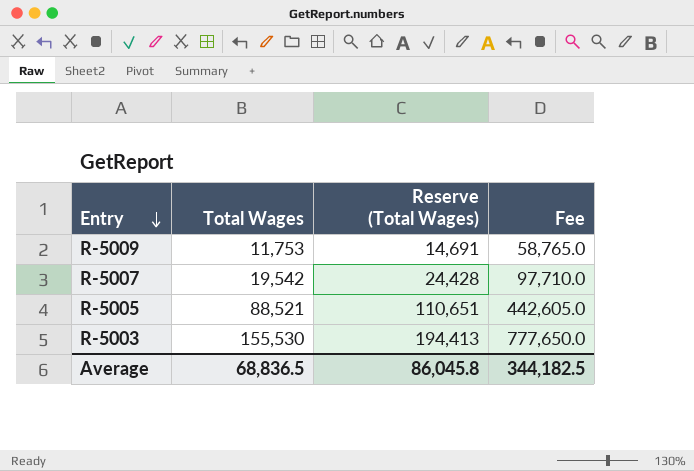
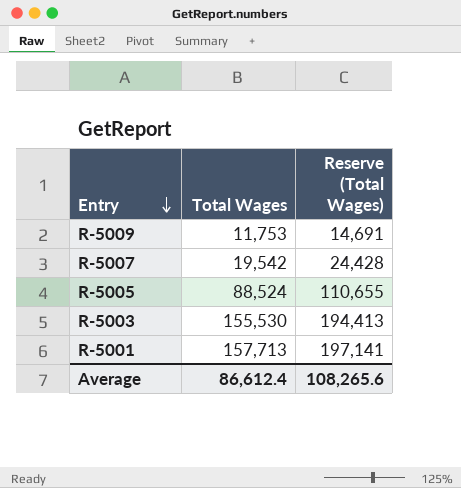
column Fee | formula: [Total Wages] * 5 -> none
R-5005 | Total Wages: 88,521 -> 88,524
R-5005 | Reserve (Total Wages): 110,651 -> 110,655
row R-5001: none -> 157,713 | 197,141
Average | Total Wages: 68,836.5 -> 86,612.4
Average | Reserve (Total Wages): 86,045.8 -> 108,265.6

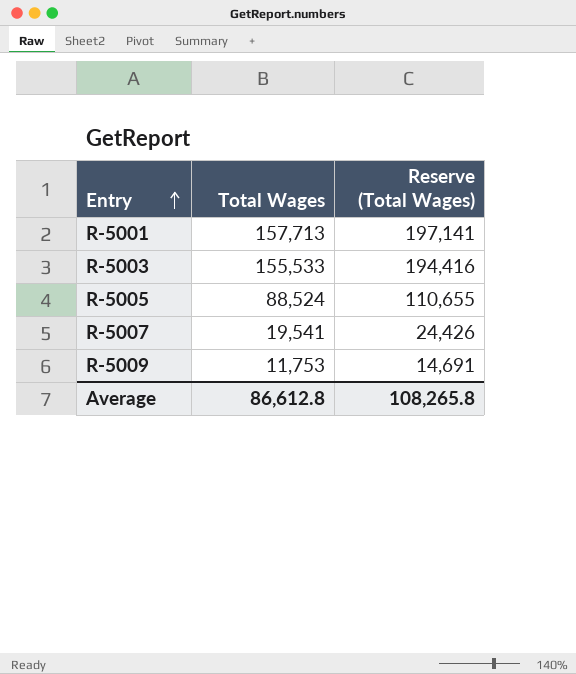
row order: Entry descending -> Entry ascending
R-5003 | Total Wages: 155,530 -> 155,533
R-5003 | Reserve (Total Wages): 194,413 -> 194,416
R-5007 | Total Wages: 19,542 -> 19,541
R-5007 | Reserve (Total Wages): 24,428 -> 24,426
Average | Total Wages: 86,612.4 -> 86,612.8
Average | Reserve (Total Wages): 108,265.6 -> 108,265.8

